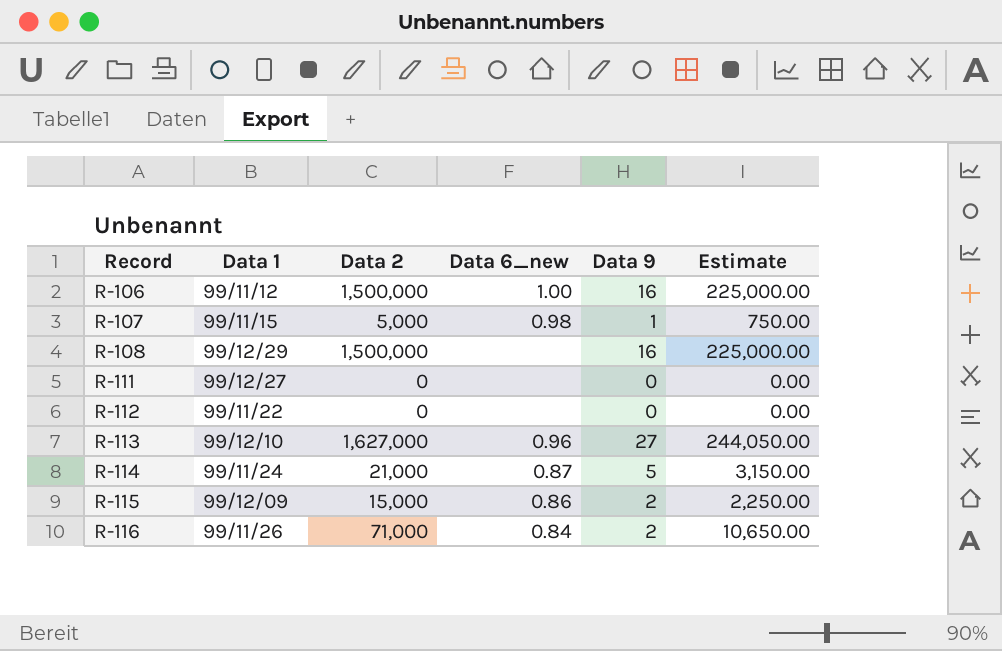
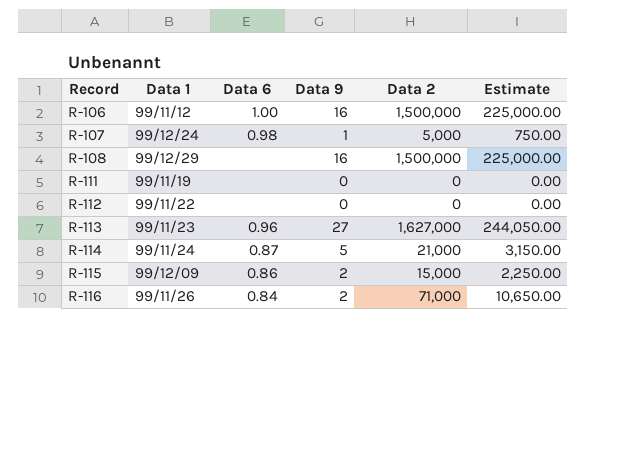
column name: Data 6_new -> Data 6
column Data 2 | position: 3 -> 5
R-107 | Data 1: 99/11/15 -> 99/12/24
R-111 | Data 1: 99/12/27 -> 99/11/19
R-113 | Data 1: 99/12/10 -> 99/11/23

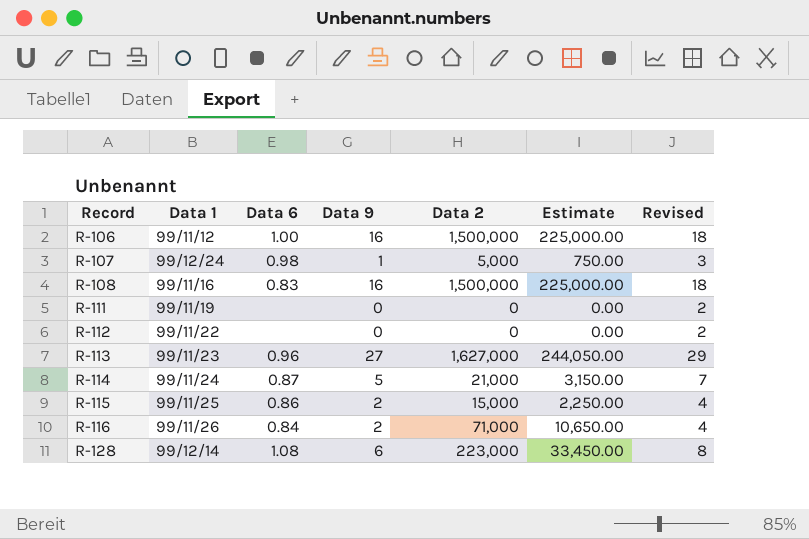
column Revised | formula: none -> [Data 9] + 2
R-108 | Data 1: 99/12/29 -> 99/11/16
R-108 | Data 6: none -> 0.83
R-115 | Data 1: 99/12/09 -> 99/11/25
row R-128: none -> 99/12/14 | 1.08 | 6 | 223,000 | 33,450.00 | 8

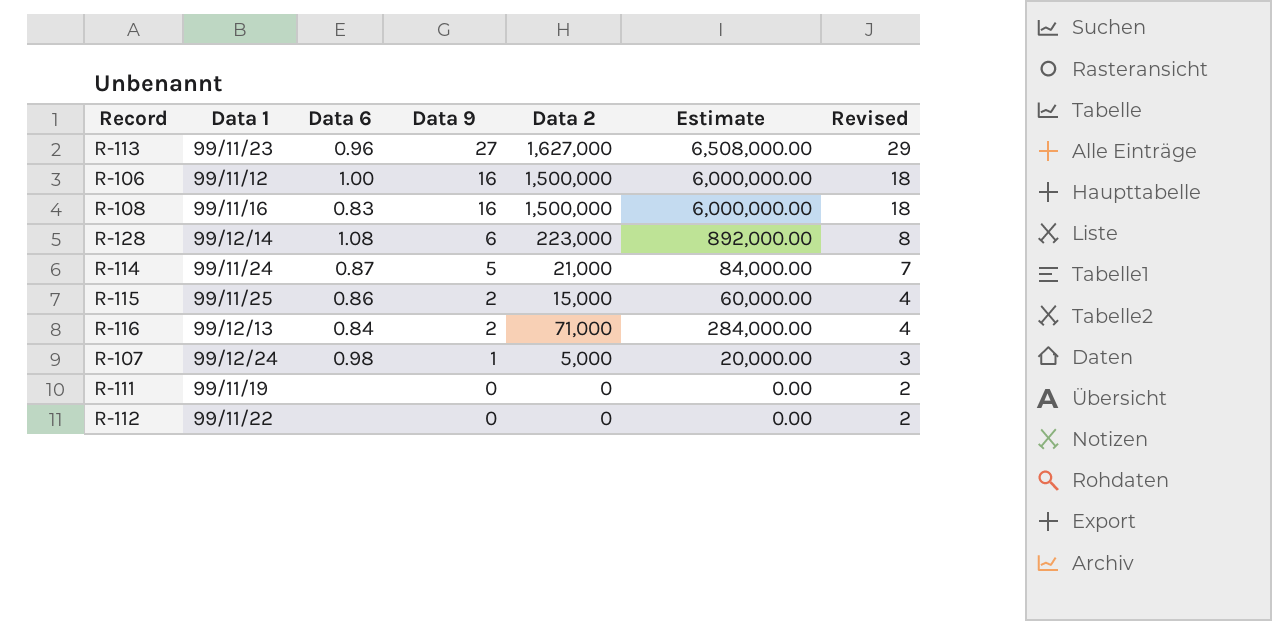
row order: Record ascending -> Data 9 descending
column Estimate | formula: [Data 2] * 0.15 -> [Data 2] * 4
R-116 | Data 1: 99/11/26 -> 99/12/13

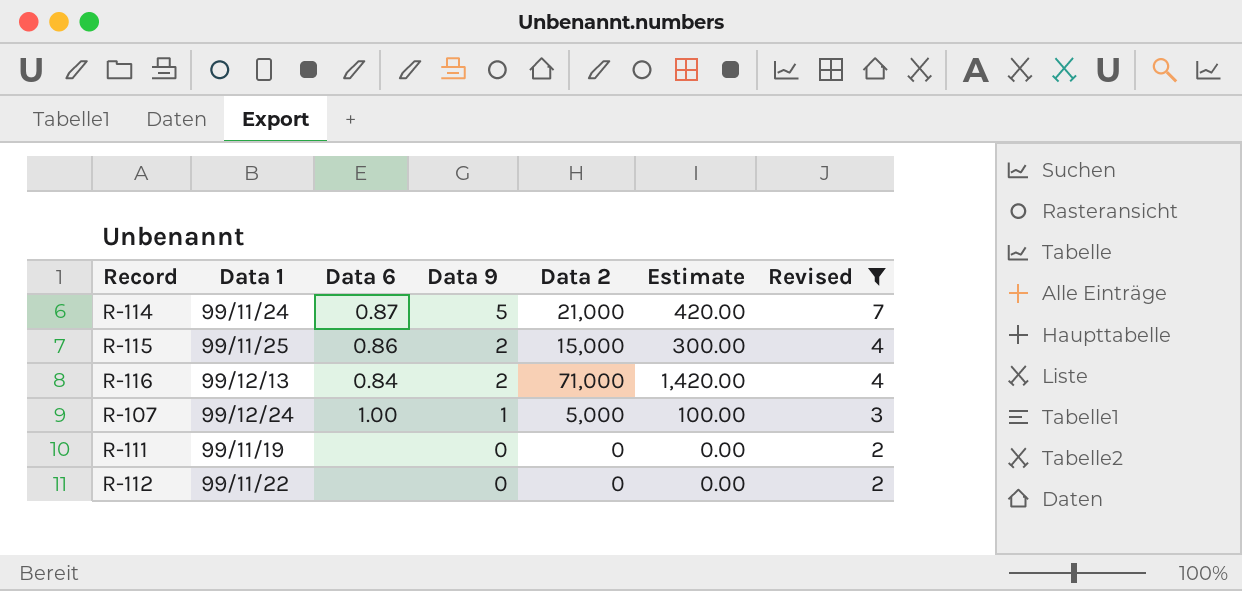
filter: none -> Revised <= 7
column Estimate | formula: [Data 2] * 4 -> [Data 2] * 0.02
R-107 | Data 6: 0.98 -> 1.00

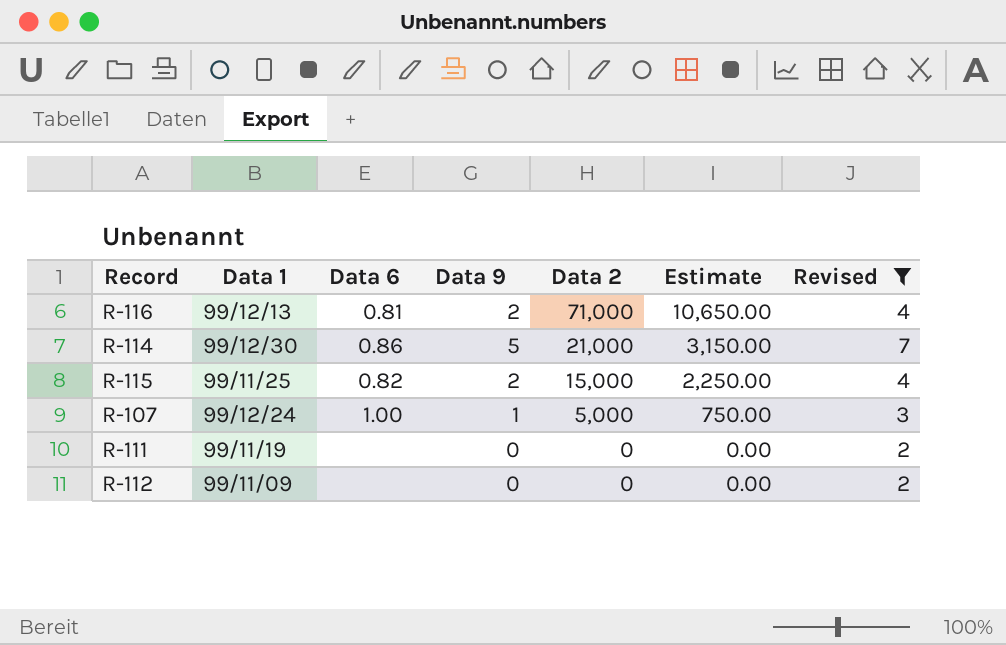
row order: Data 9 descending -> Data 2 descending
column Estimate | formula: [Data 2] * 0.02 -> [Data 2] * 0.15
R-116 | Data 6: 0.84 -> 0.81
R-114 | Data 1: 99/11/24 -> 99/12/30
R-114 | Data 6: 0.87 -> 0.86
R-115 | Data 6: 0.86 -> 0.82
R-112 | Data 1: 99/11/22 -> 99/11/09

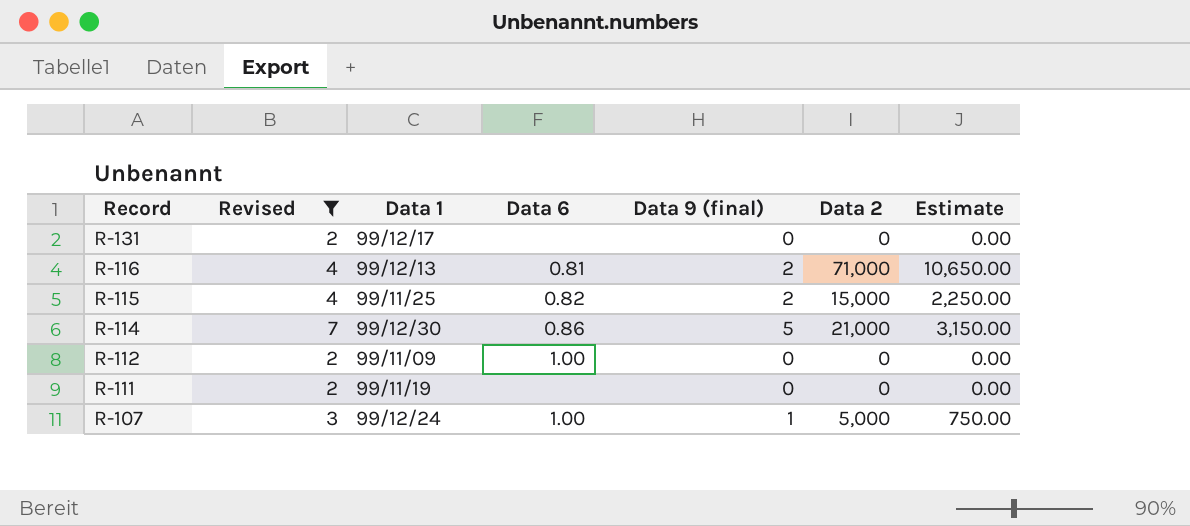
row order: Data 2 descending -> Record descending
column Revised | position: 7 -> 2
column name: Data 9 -> Data 9 (final)
row R-131: none -> 2 | 99/12/17 | none | 0 | 0 | 0.00
R-112 | Data 6: none -> 1.00

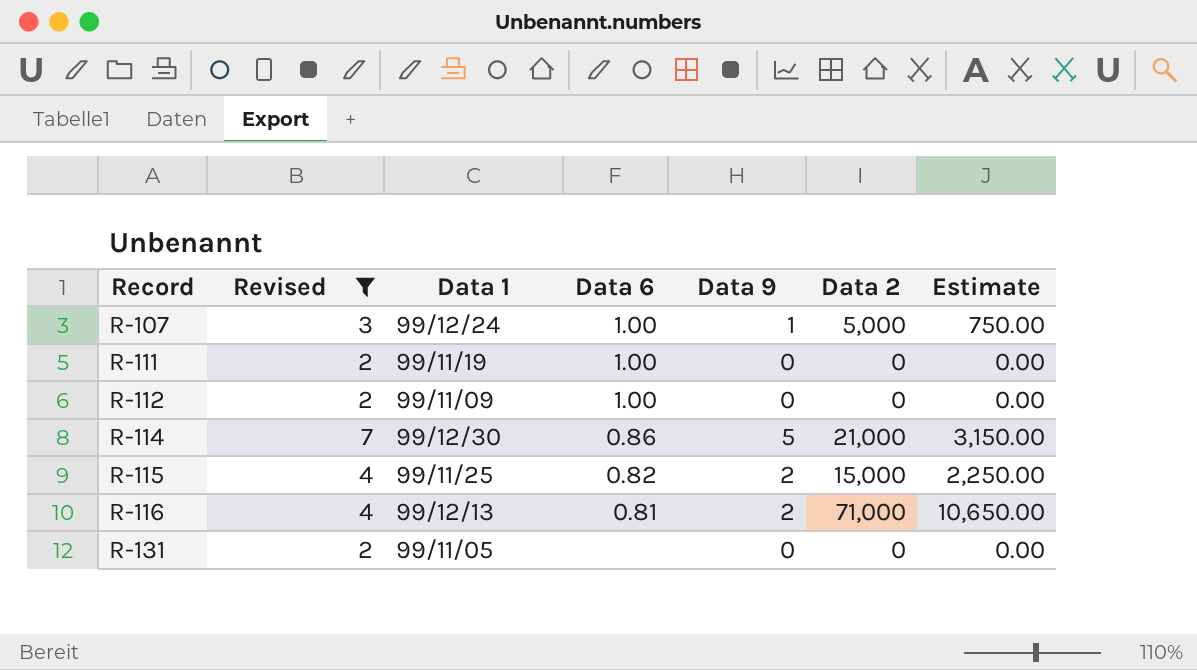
row order: Record descending -> Record ascending
column name: Data 9 (final) -> Data 9
R-111 | Data 6: none -> 1.00
R-131 | Data 1: 99/12/17 -> 99/11/05

